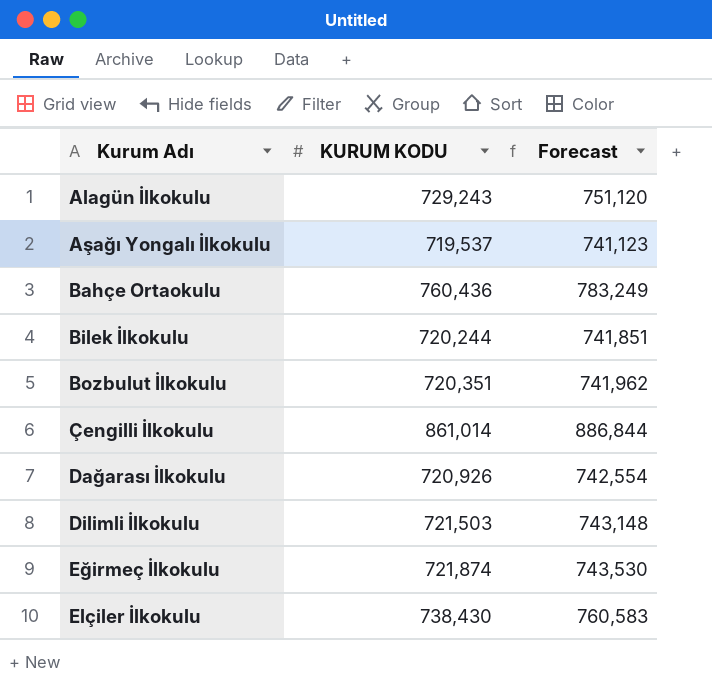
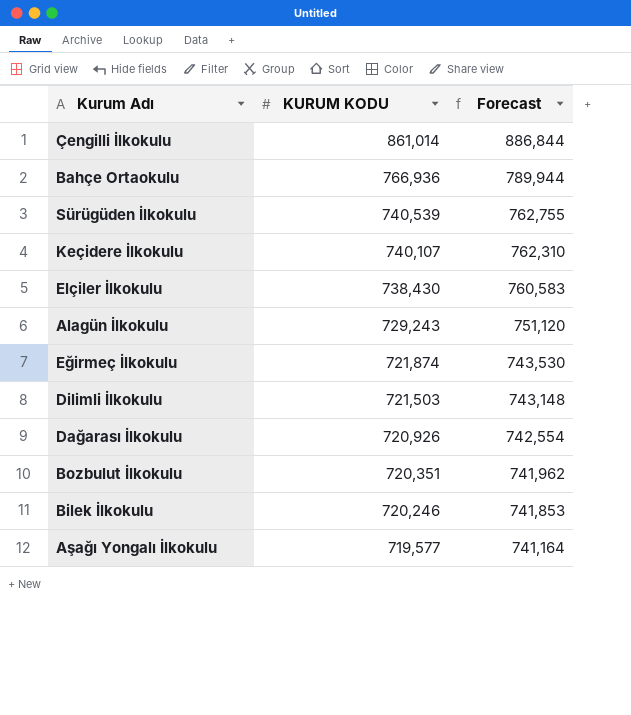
row order: Kurum Adı ascending -> KURUM KODU descending
Bahçe Ortaokulu | KURUM KODU: 760,436 -> 766,936
Bahçe Ortaokulu | Forecast: 783,249 -> 789,944
row Sürügüden İlkokulu: none -> 740,539 | 762,755
row Keçidere İlkokulu: none -> 740,107 | 762,310
Bilek İlkokulu | KURUM KODU: 720,244 -> 720,246
Bilek İlkokulu | Forecast: 741,851 -> 741,853
Aşağı Yongalı İlkokulu | KURUM KODU: 719,537 -> 719,577
Aşağı Yongalı İlkokulu | Forecast: 741,123 -> 741,164

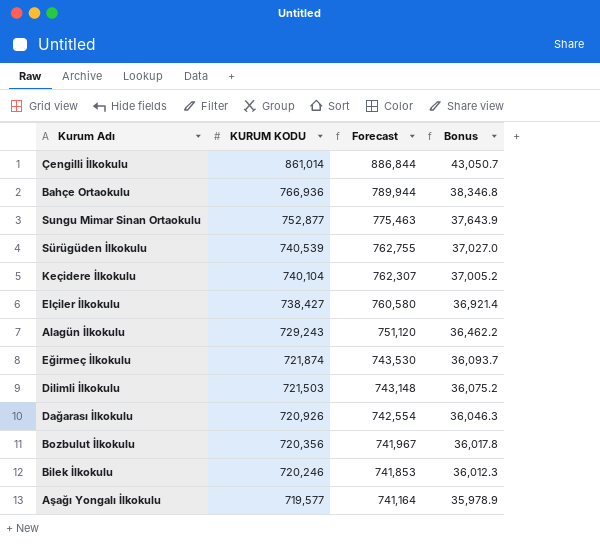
column Bonus | formula: none -> [KURUM KODU] * 0.05
row Sungu Mimar Sinan Ortaokulu: none -> 752,877 | 775,463 | 37,643.9
Keçidere İlkokulu | KURUM KODU: 740,107 -> 740,104
Keçidere İlkokulu | Forecast: 762,310 -> 762,307
Elçiler İlkokulu | KURUM KODU: 738,430 -> 738,427
Elçiler İlkokulu | Forecast: 760,583 -> 760,580
Bozbulut İlkokulu | KURUM KODU: 720,351 -> 720,356
Bozbulut İlkokulu | Forecast: 741,962 -> 741,967

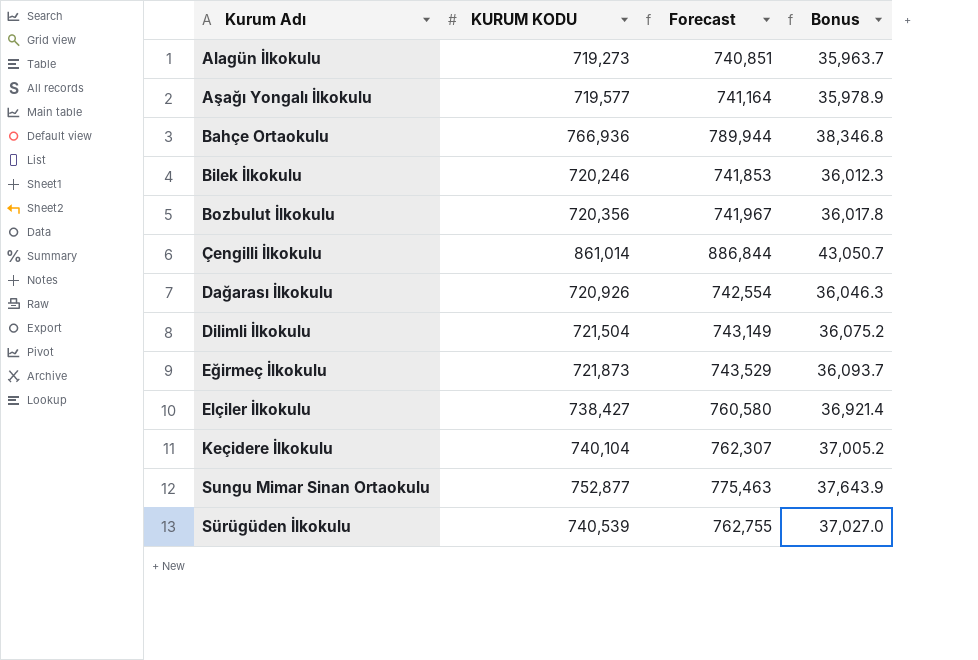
row order: KURUM KODU descending -> Kurum Adı ascending
Alagün İlkokulu | KURUM KODU: 729,243 -> 719,273
Alagün İlkokulu | Forecast: 751,120 -> 740,851
Alagün İlkokulu | Bonus: 36,462.2 -> 35,963.7
Dilimli İlkokulu | KURUM KODU: 721,503 -> 721,504
Dilimli İlkokulu | Forecast: 743,148 -> 743,149
Eğirmeç İlkokulu | KURUM KODU: 721,874 -> 721,873
Eğirmeç İlkokulu | Forecast: 743,530 -> 743,529

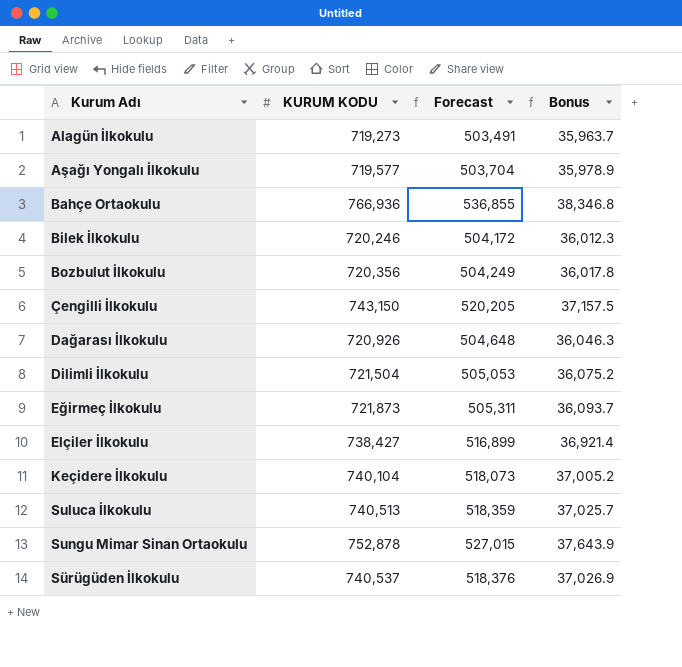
column Forecast | formula: [KURUM KODU] * 1.03 -> [KURUM KODU] * 0.7
Çengilli İlkokulu | KURUM KODU: 861,014 -> 743,150
Çengilli İlkokulu | Bonus: 43,050.7 -> 37,157.5
row Suluca İlkokulu: none -> 740,513 | 518,359 | 37,025.7
Sungu Mimar Sinan Ortaokulu | KURUM KODU: 752,877 -> 752,878
Sürügüden İlkokulu | KURUM KODU: 740,539 -> 740,537
Sürügüden İlkokulu | Bonus: 37,027.0 -> 37,026.9

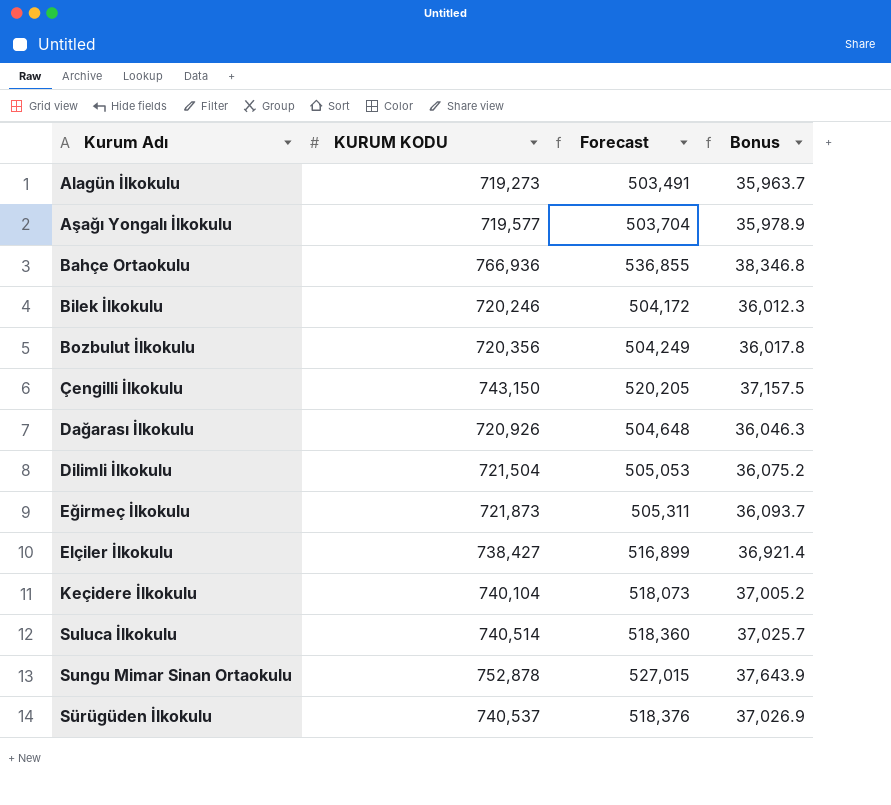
Suluca İlkokulu | KURUM KODU: 740,513 -> 740,514
Suluca İlkokulu | Forecast: 518,359 -> 518,360

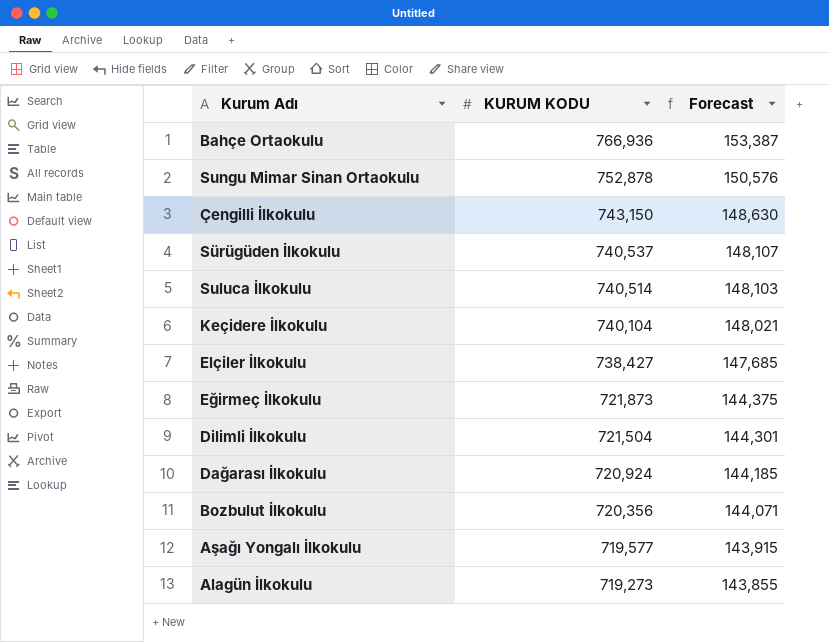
row order: Kurum Adı ascending -> KURUM KODU descending
column Bonus | formula: [KURUM KODU] * 0.05 -> none
column Forecast | formula: [KURUM KODU] * 0.7 -> [KURUM KODU] * 0.2
row Bilek İlkokulu: 720,246 | 504,172 | 36,012.3 -> none
Dağarası İlkokulu | KURUM KODU: 720,926 -> 720,924

